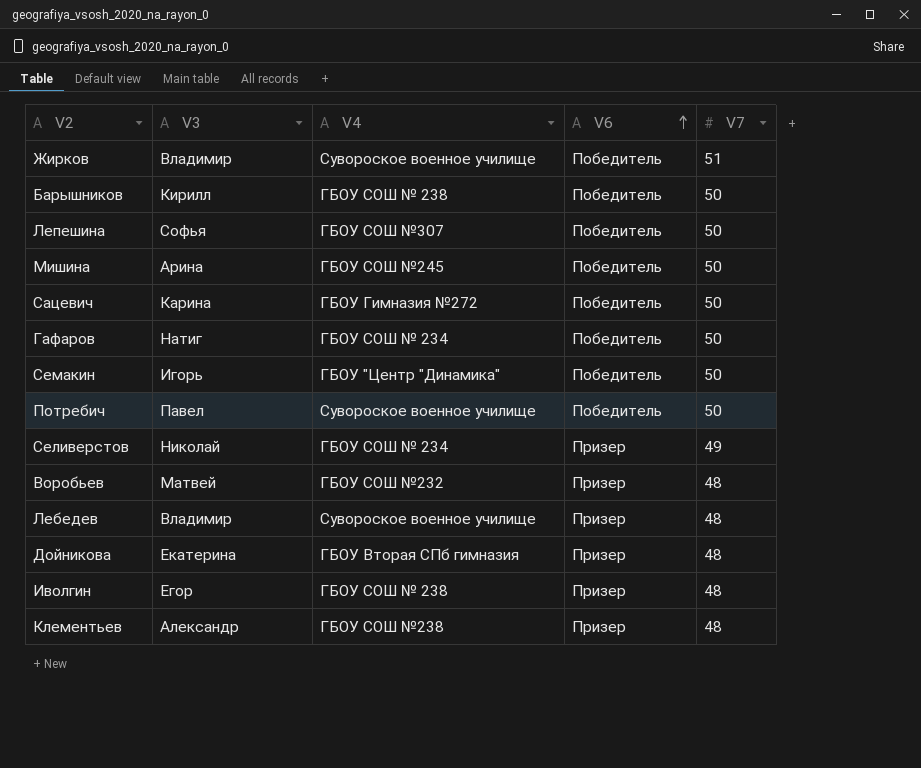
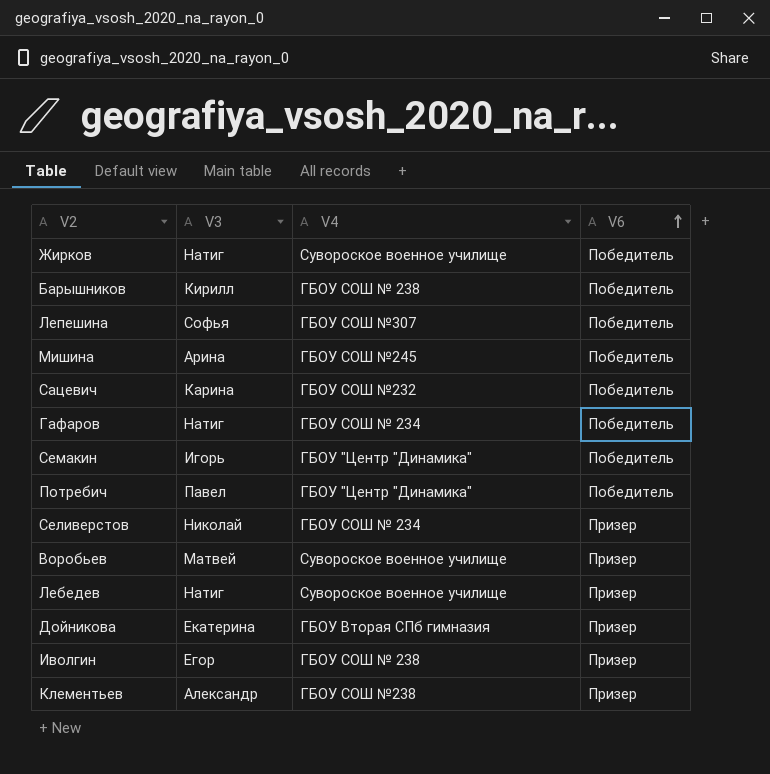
column V7 | position: 5 -> none
Жирков | V3: Владимир -> Натиг
Сацевич | V4: ГБОУ Гимназия №272 -> ГБОУ СОШ №232
Потребич | V4: Сувороское военное училище -> ГБОУ "Центр "Динамика"
Воробьев | V4: ГБОУ СОШ №232 -> Сувороское военное училище
Лебедев | V3: Владимир -> Натиг

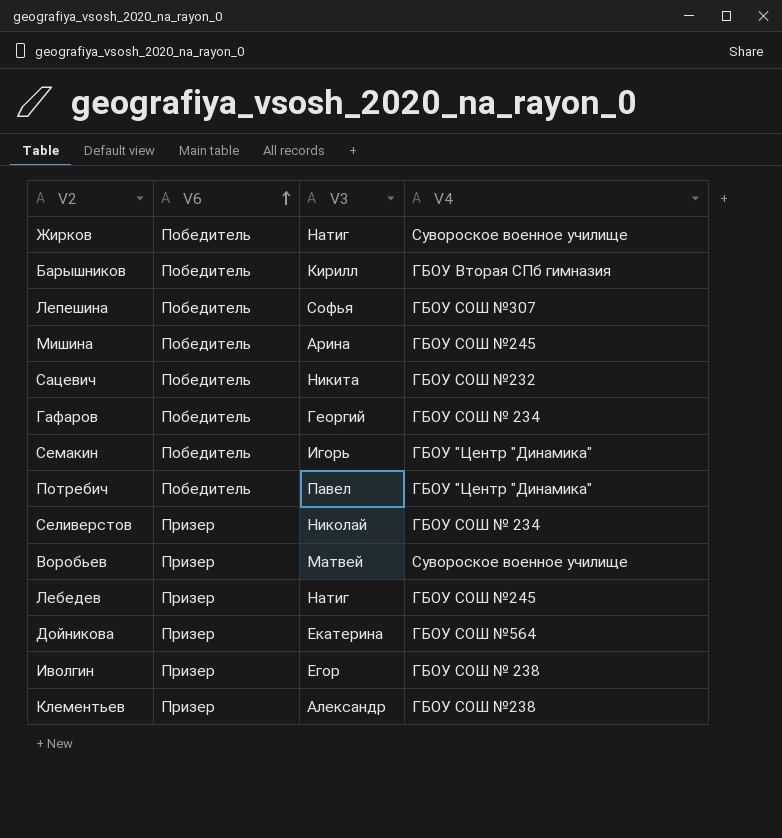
column V6 | position: 4 -> 2
Барышников | V4: ГБОУ СОШ № 238 -> ГБОУ Вторая СПб гимназия
Сацевич | V3: Карина -> Никита
Гафаров | V3: Натиг -> Георгий
Лебедев | V4: Сувороское военное училище -> ГБОУ СОШ №245
Дойникова | V4: ГБОУ Вторая СПб гимназия -> ГБОУ СОШ №564

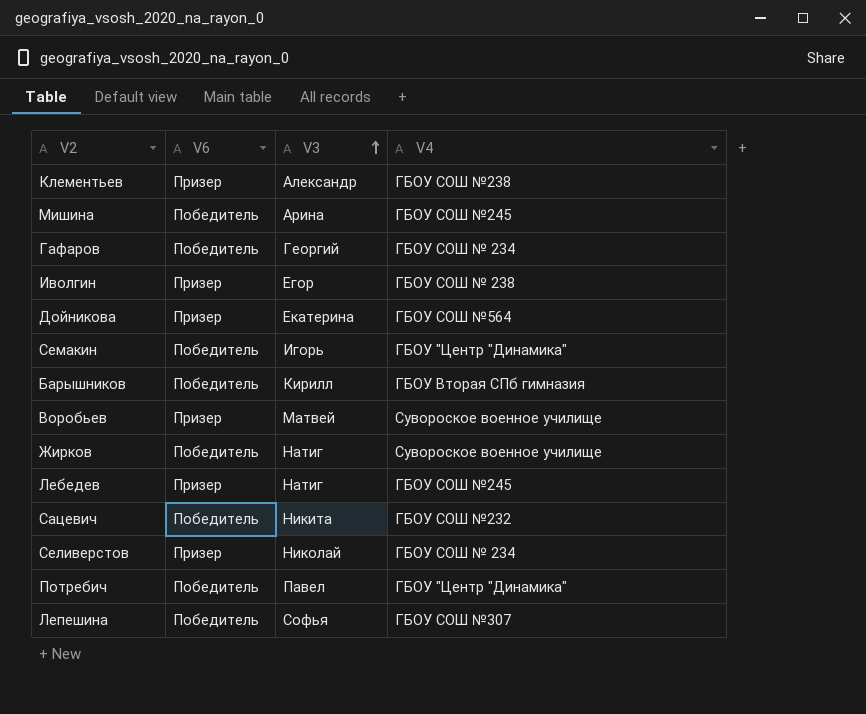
row order: V6 ascending -> V3 ascending

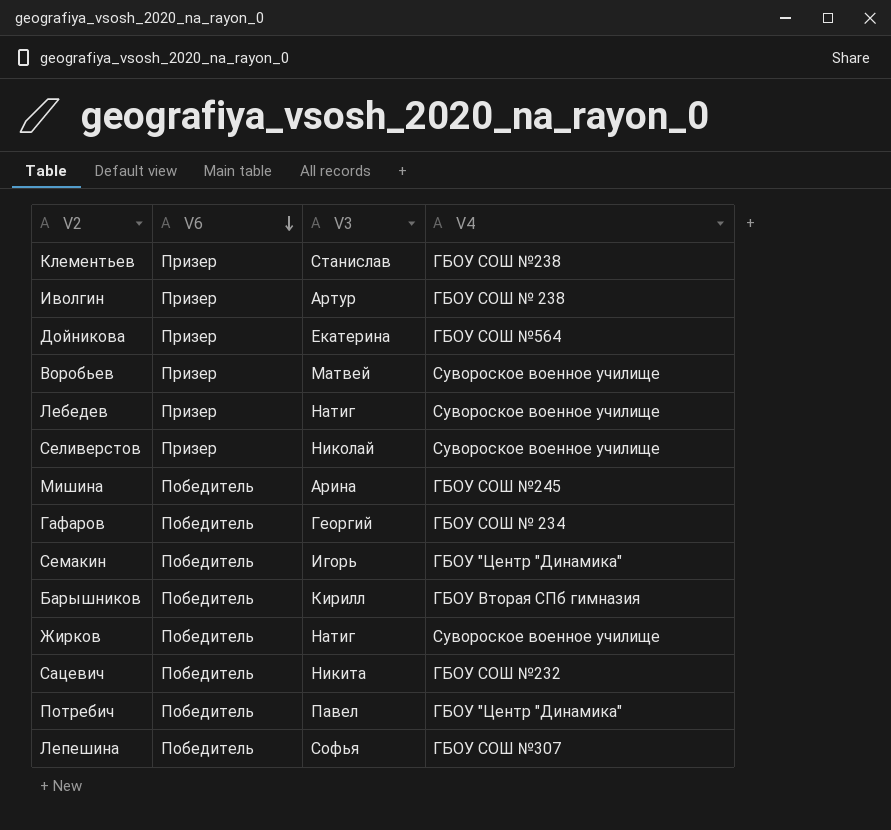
row order: V3 ascending -> V6 descending
Клементьев | V3: Александр -> Станислав
Иволгин | V3: Егор -> Артур
Лебедев | V4: ГБОУ СОШ №245 -> Сувороское военное училище
Селиверстов | V4: ГБОУ СОШ № 234 -> Сувороское военное училище

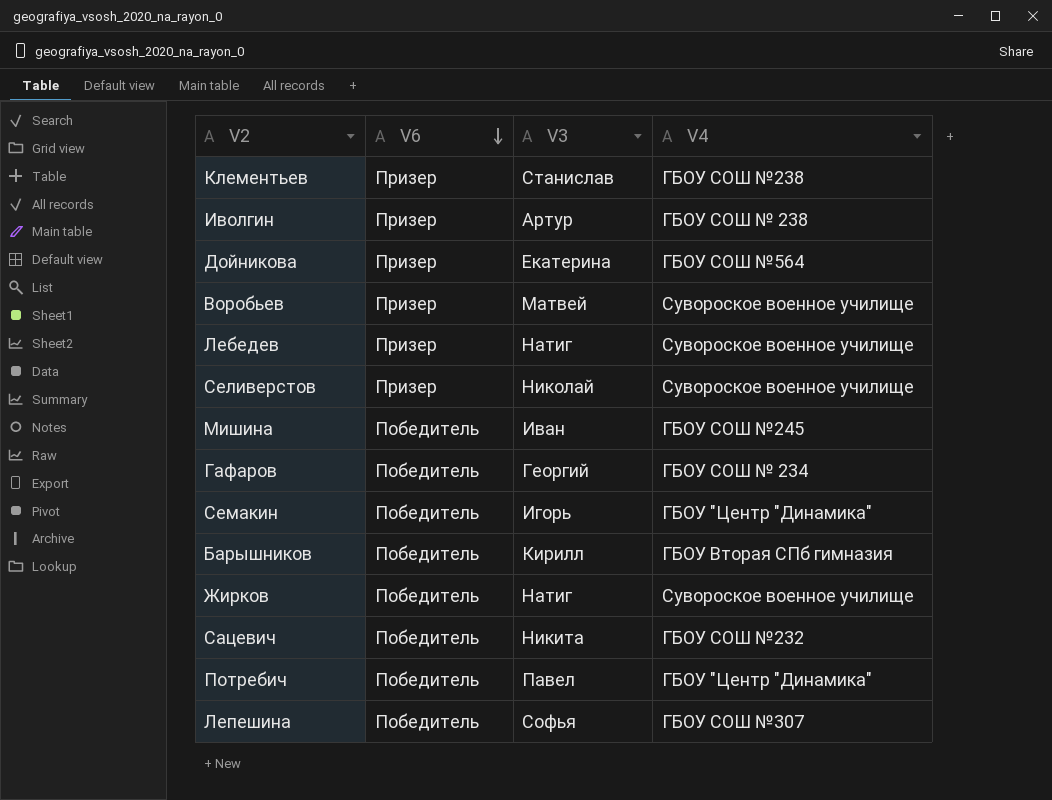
Мишина | V3: Арина -> Иван

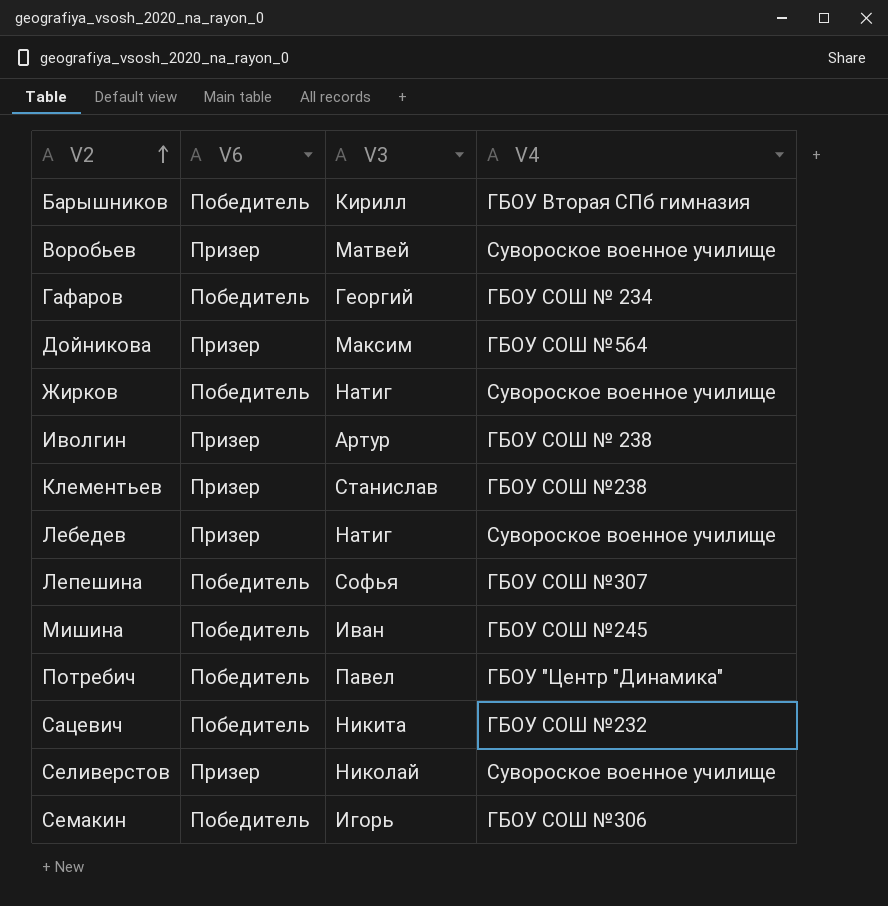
row order: V6 descending -> V2 ascending
Дойникова | V3: Екатерина -> Максим
Семакин | V4: ГБОУ "Центр "Динамика" -> ГБОУ СОШ №306

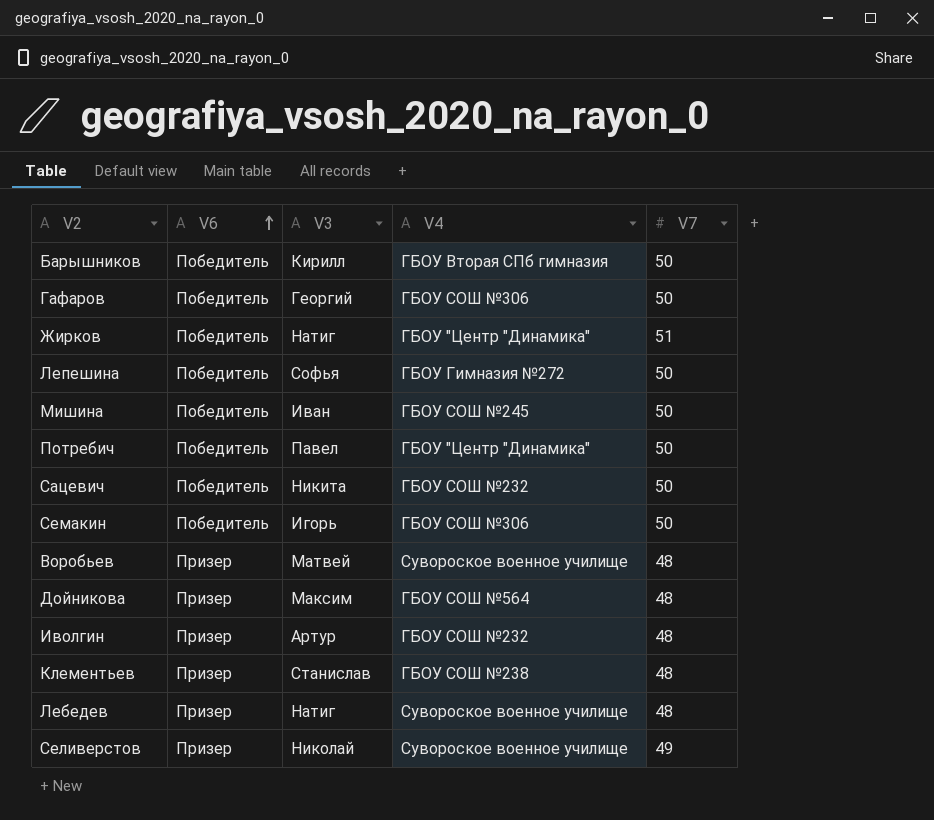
row order: V2 ascending -> V6 ascending
column V7 | position: none -> 5
Гафаров | V4: ГБОУ СОШ № 234 -> ГБОУ СОШ №306
Жирков | V4: Сувороское военное училище -> ГБОУ "Центр "Динамика"
Лепешина | V4: ГБОУ СОШ №307 -> ГБОУ Гимназия №272
Иволгин | V4: ГБОУ СОШ № 238 -> ГБОУ СОШ №232

